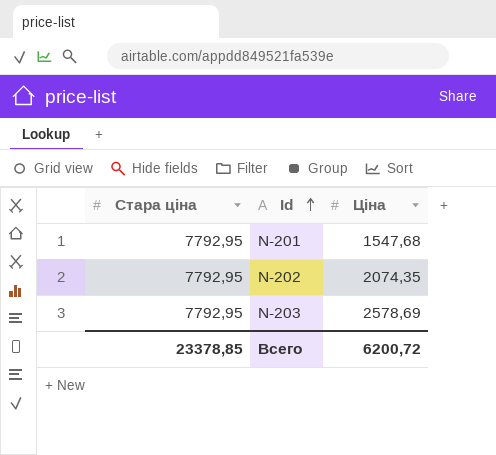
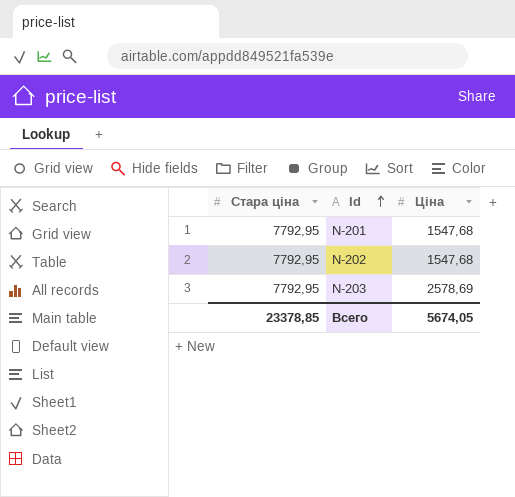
N-202 | Ціна: 2074,35 -> 1547,68
Всего | Ціна: 6200,72 -> 5674,05

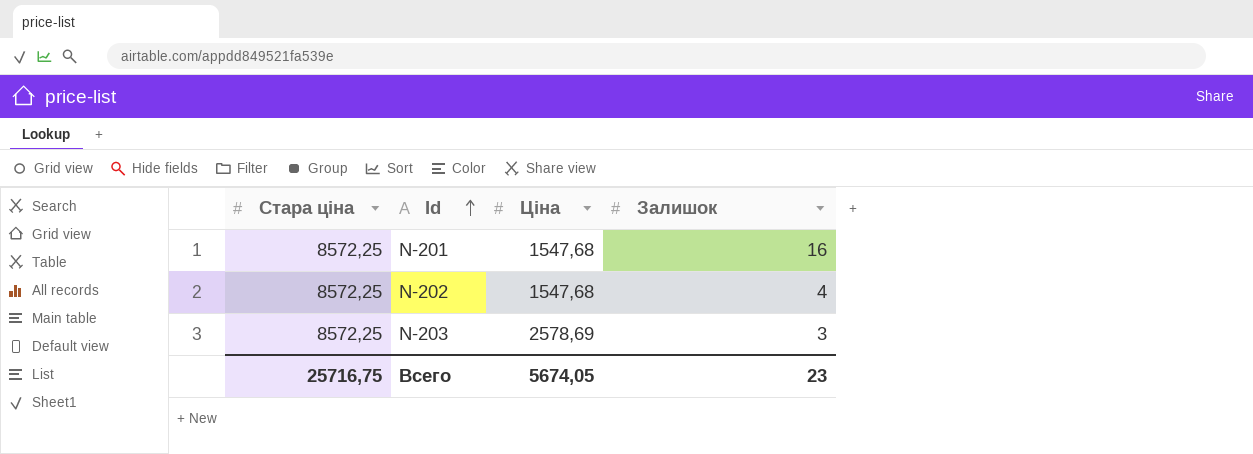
column Залишок | position: none -> 4
N-201 | Стара ціна: 7792,95 -> 8572,25
N-202 | Стара ціна: 7792,95 -> 8572,25
N-203 | Стара ціна: 7792,95 -> 8572,25
Всего | Стара ціна: 23378,85 -> 25716,75

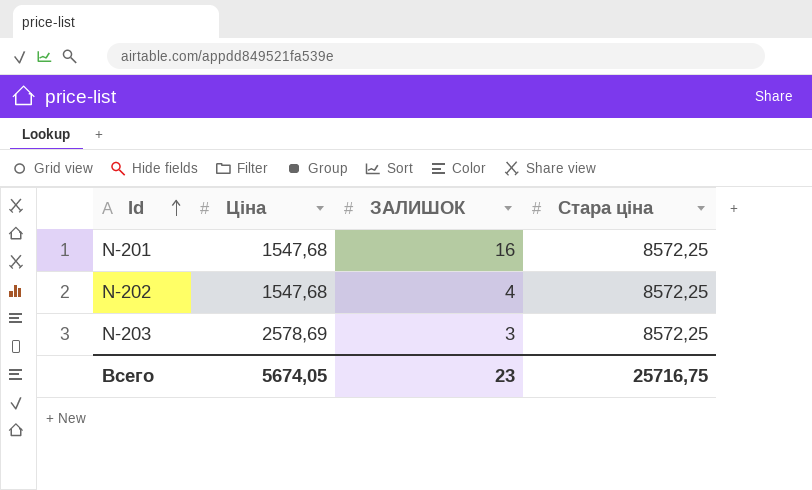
column name: Залишок -> ЗАЛИШОК
column Стара ціна | position: 1 -> 4

